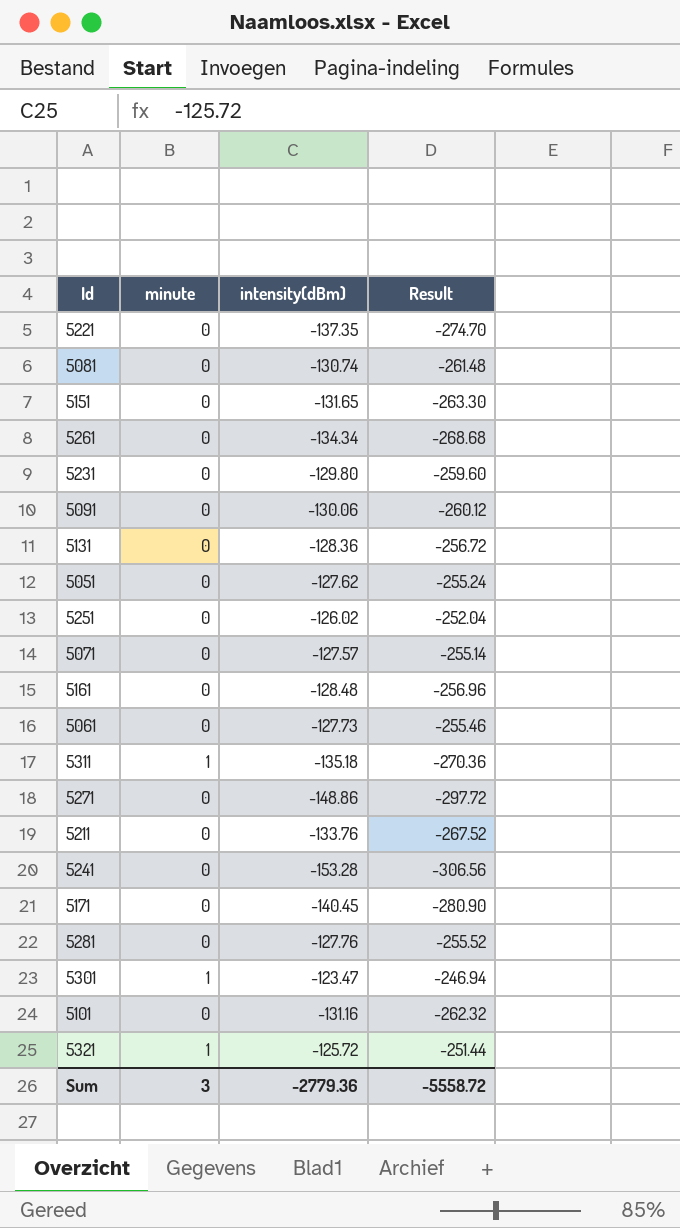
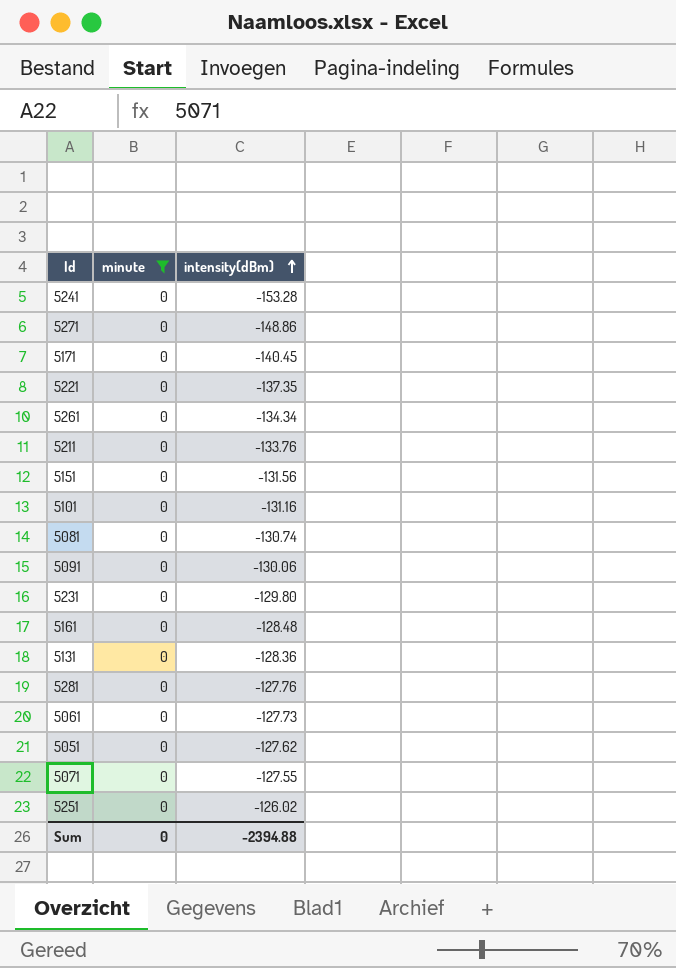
filter: none -> minute = 0
row order: none -> intensity(dBm) ascending
column Result | formula: [intensity(dBm)] * 2 -> none
5151 | intensity(dBm): -131.65 -> -131.56
5071 | intensity(dBm): -127.57 -> -127.55
Sum | minute: 3 -> 0
Sum | intensity(dBm): -2779.36 -> -2394.88

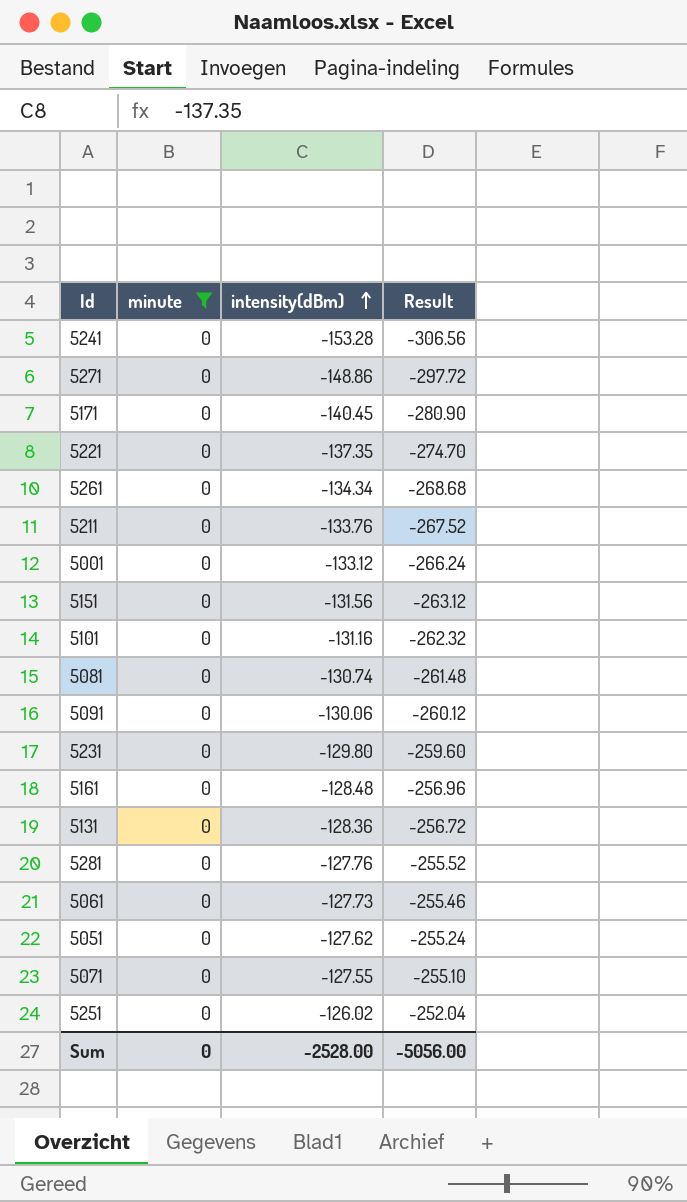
column Result | formula: none -> [intensity(dBm)] * 2
row 5001: none -> 0 | -133.12 | -266.24
Sum | intensity(dBm): -2394.88 -> -2528.00

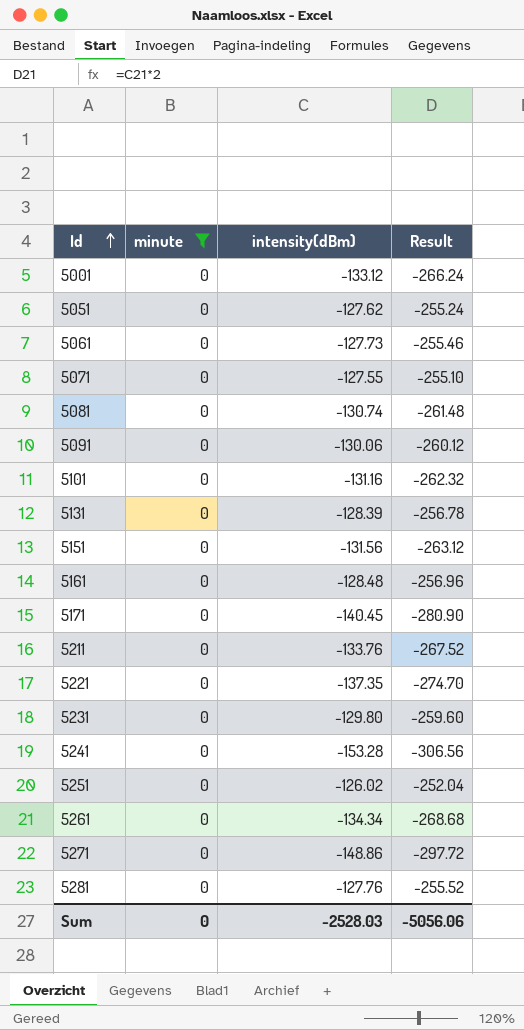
row order: intensity(dBm) ascending -> Id ascending
5131 | intensity(dBm): -128.36 -> -128.39
5131 | Result: -256.72 -> -256.78
Sum | intensity(dBm): -2528.00 -> -2528.03
Sum | Result: -5056.00 -> -5056.06

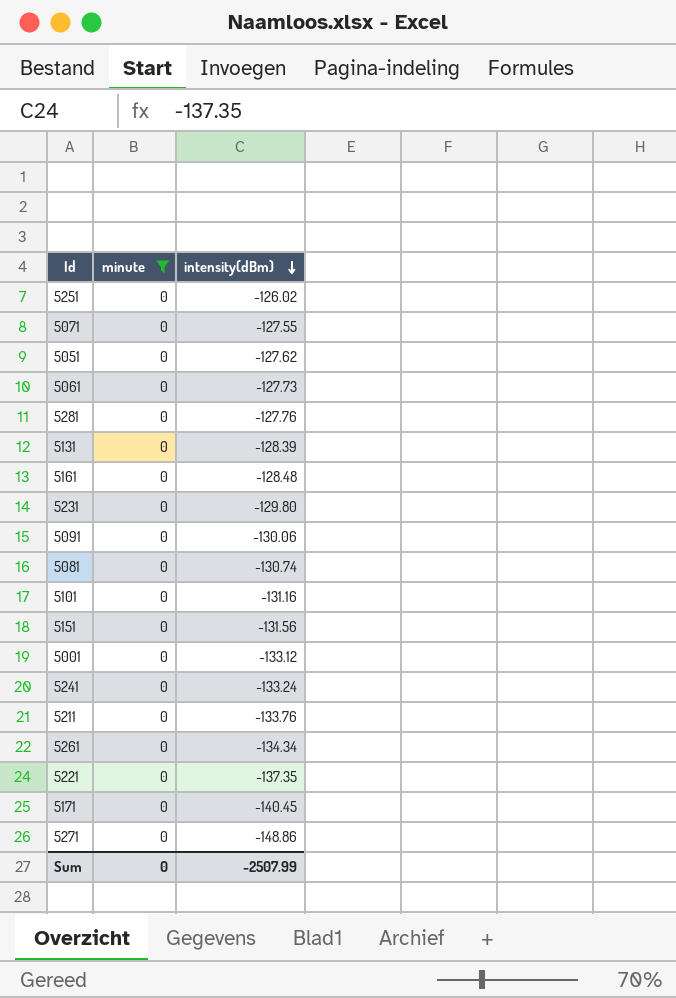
row order: Id ascending -> intensity(dBm) descending
column Result | formula: [intensity(dBm)] * 2 -> none
5241 | intensity(dBm): -153.28 -> -133.24
Sum | intensity(dBm): -2528.03 -> -2507.99

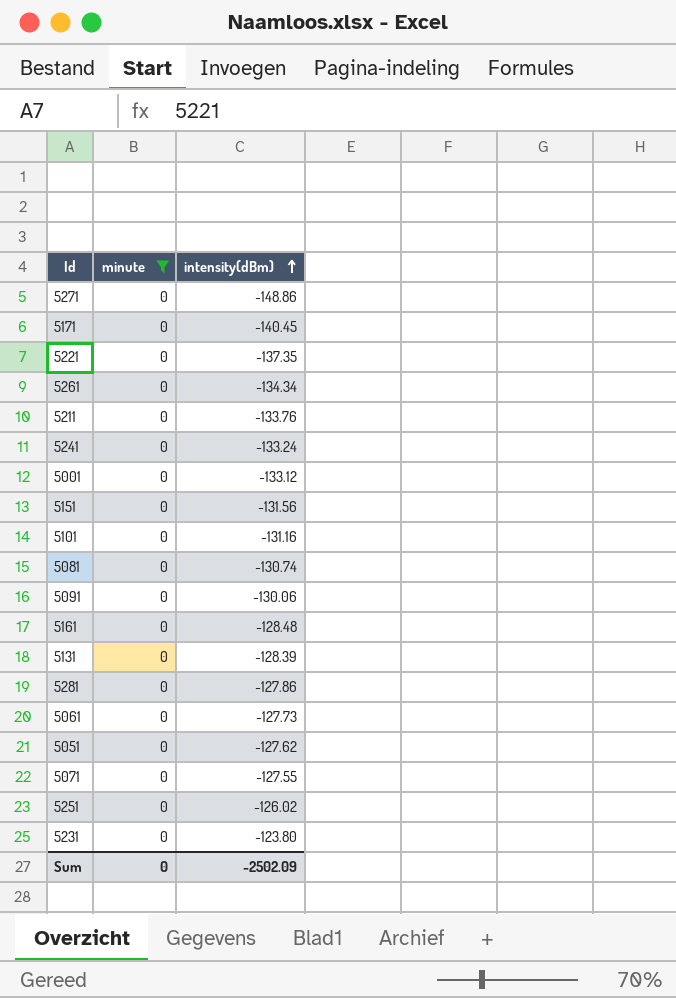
row order: intensity(dBm) descending -> intensity(dBm) ascending
5281 | intensity(dBm): -127.76 -> -127.86
5231 | intensity(dBm): -129.80 -> -123.80
Sum | intensity(dBm): -2507.99 -> -2502.09

